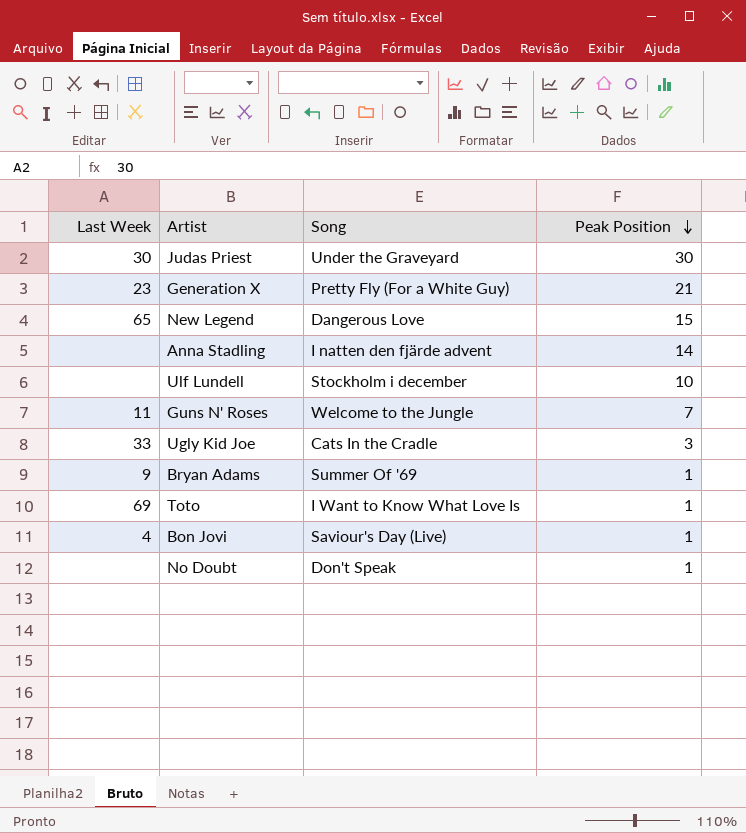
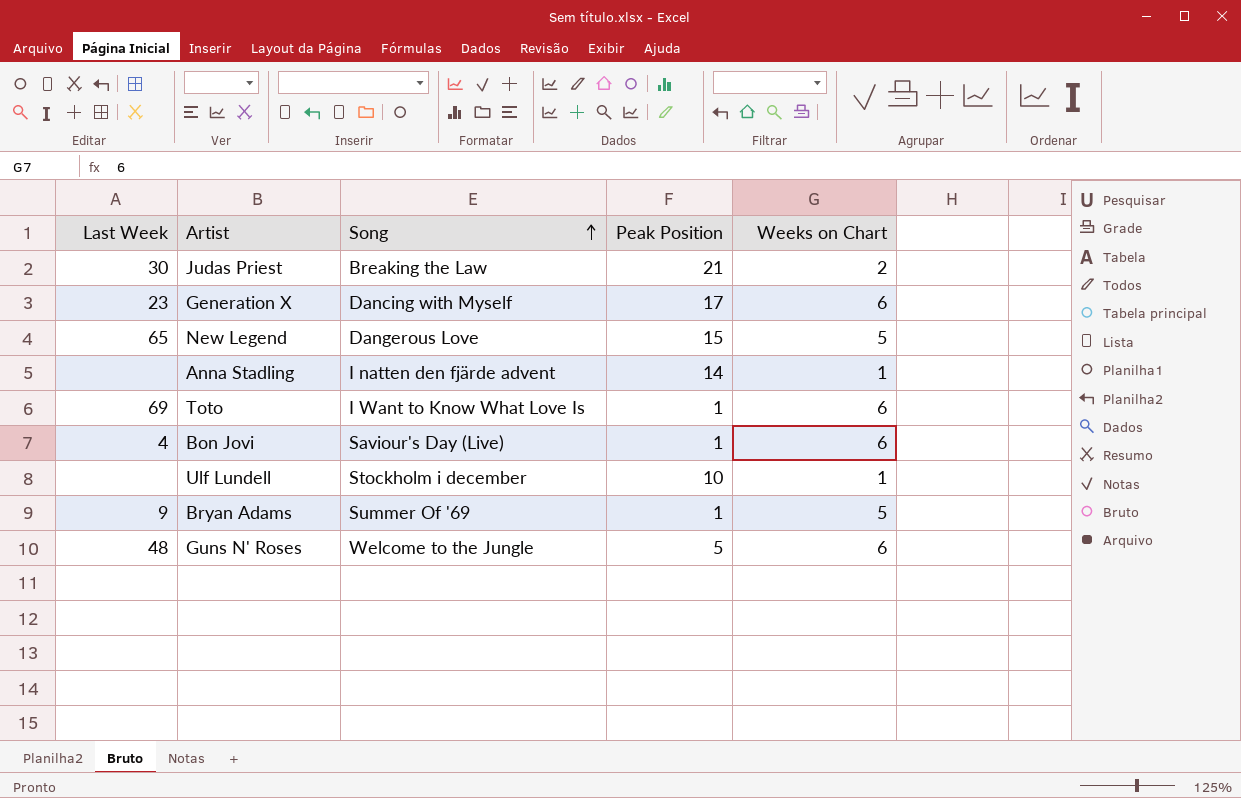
row order: Peak Position descending -> Song ascending
column Weeks on Chart | position: none -> 5
row Ugly Kid Joe: 33 | Cats In the Cradle | 3 -> none
row No Doubt: none | Don't Speak | 1 -> none
Judas Priest | Song: Under the Graveyard -> Breaking the Law
Judas Priest | Peak Position: 30 -> 21
Generation X | Song: Pretty Fly (For a White Guy) -> Dancing with Myself
Generation X | Peak Position: 21 -> 17
Guns N' Roses | Last Week: 11 -> 48
Guns N' Roses | Peak Position: 7 -> 5

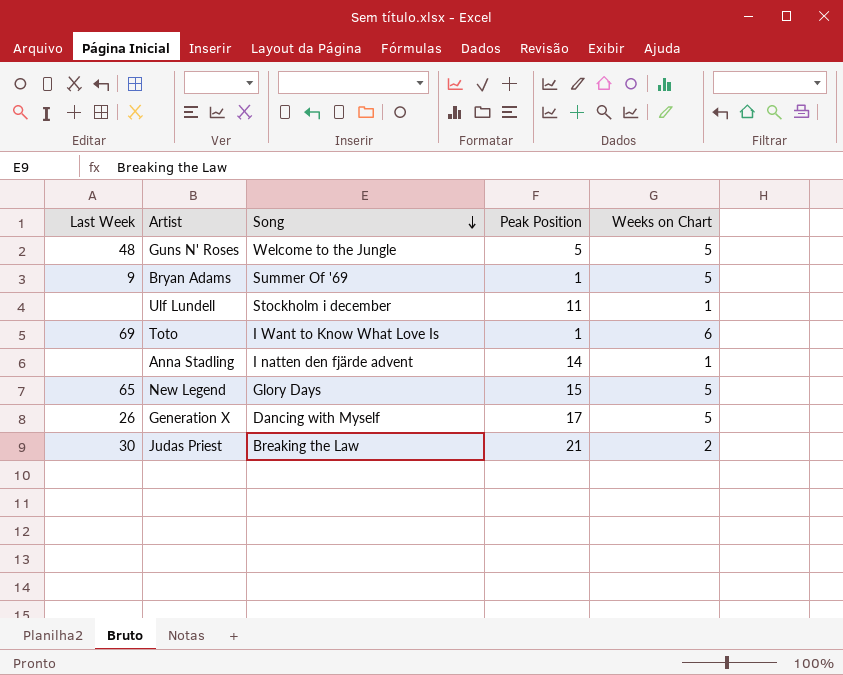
row order: Song ascending -> Song descending
row Bon Jovi: 4 | Saviour's Day (Live) | 1 | 6 -> none
Guns N' Roses | Weeks on Chart: 6 -> 5
Ulf Lundell | Peak Position: 10 -> 11
New Legend | Song: Dangerous Love -> Glory Days
Generation X | Last Week: 23 -> 26
Generation X | Weeks on Chart: 6 -> 5

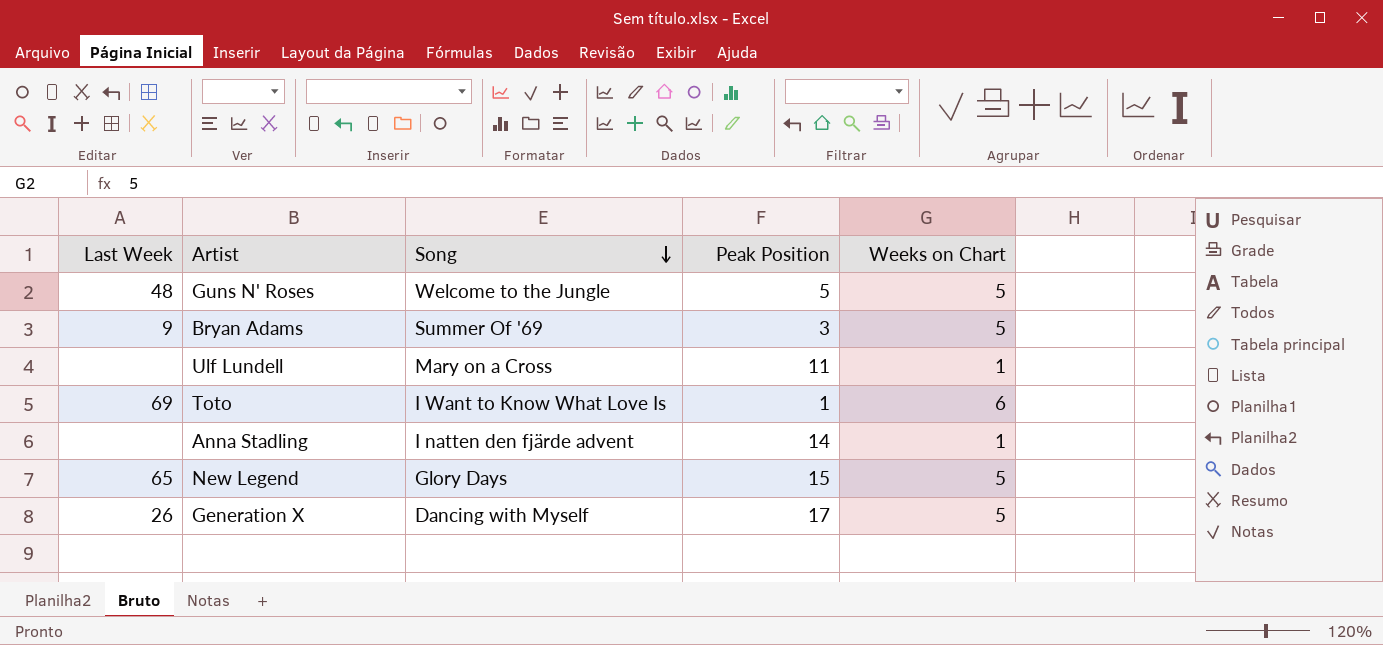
row Judas Priest: 30 | Breaking the Law | 21 | 2 -> none
Bryan Adams | Peak Position: 1 -> 3
Ulf Lundell | Song: Stockholm i december -> Mary on a Cross

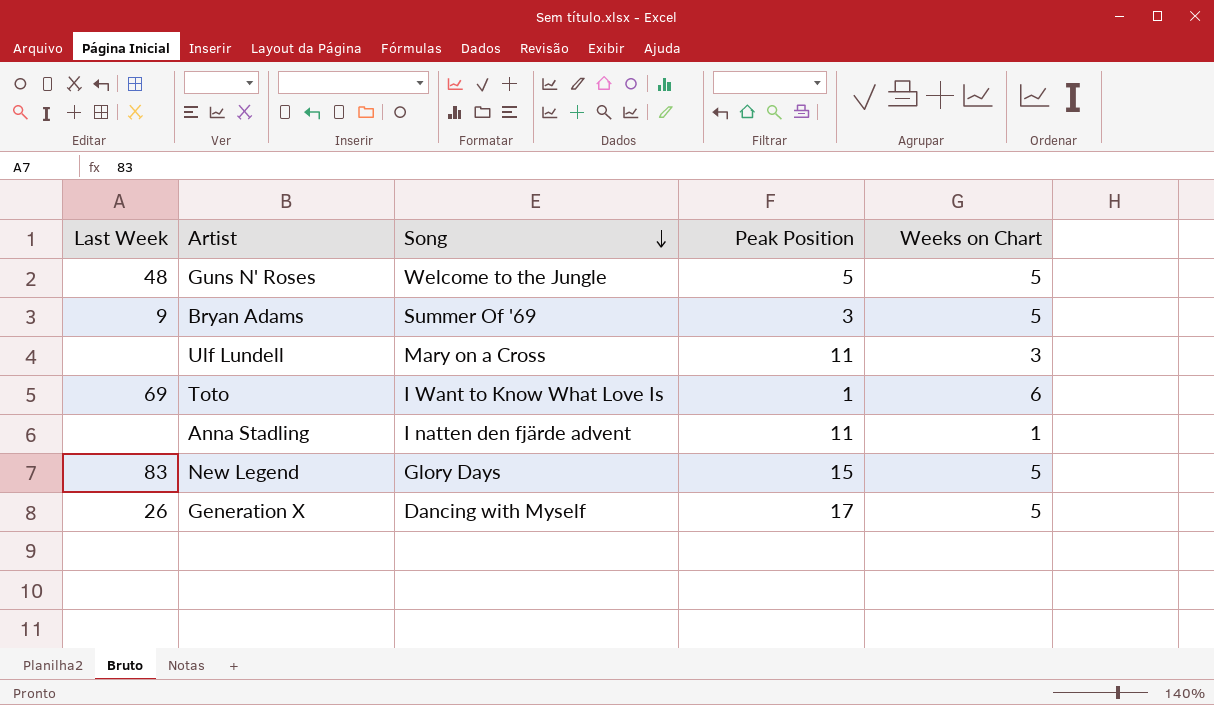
Ulf Lundell | Weeks on Chart: 1 -> 3
Anna Stadling | Peak Position: 14 -> 11
New Legend | Last Week: 65 -> 83

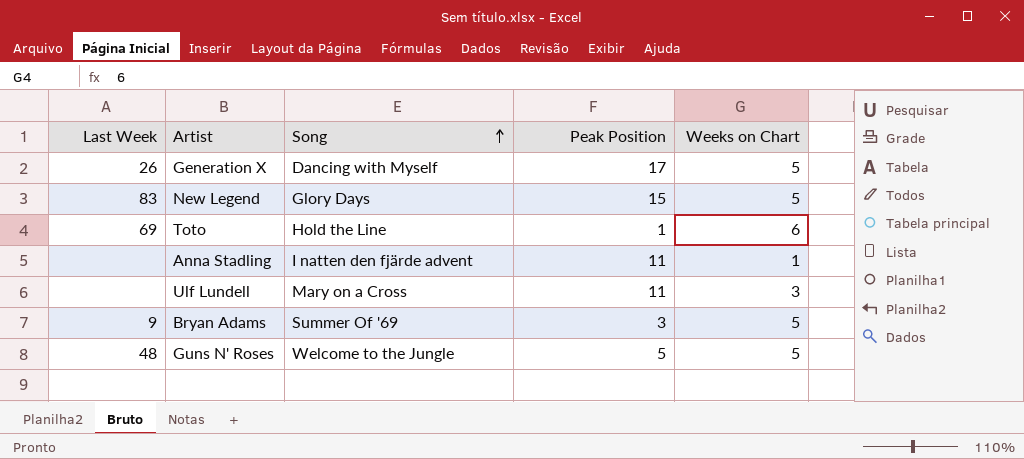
row order: Song descending -> Song ascending
Toto | Song: I Want to Know What Love Is -> Hold the Line

